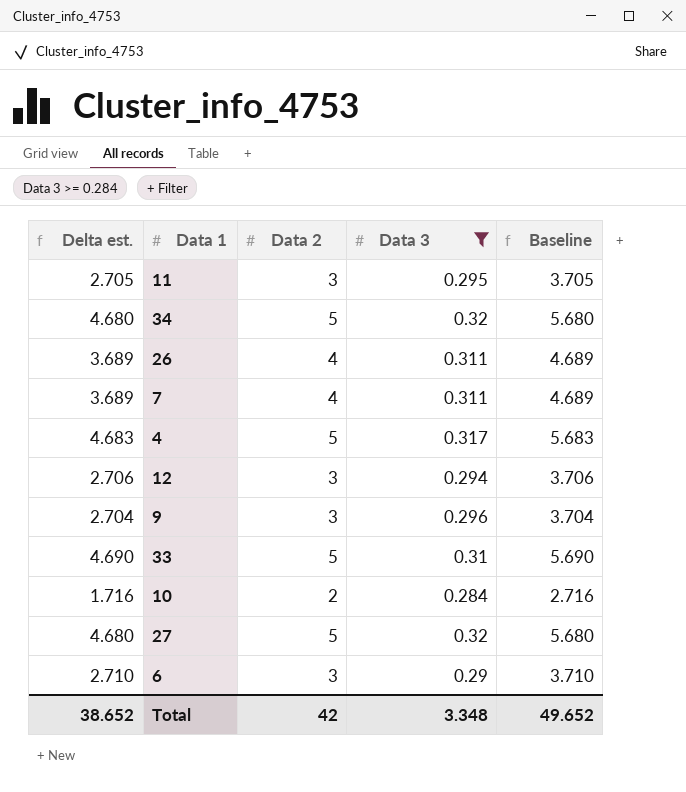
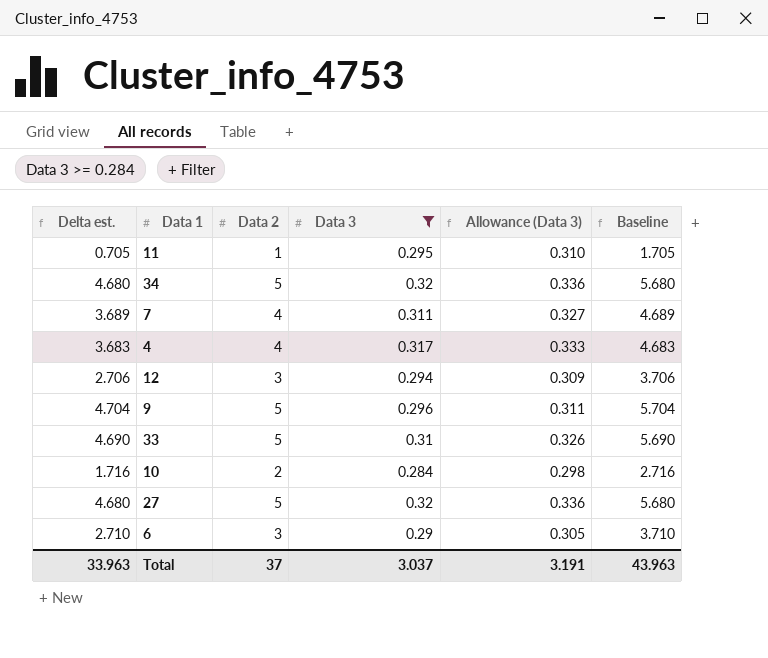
column Allowance (Data 3) | formula: none -> [Data 3] * 1.05
row 26: 3.689 | 4 | 0.311 | 4.689 -> none
11 | Delta est.: 2.705 -> 0.705
11 | Data 2: 3 -> 1
11 | Baseline: 3.705 -> 1.705
4 | Delta est.: 4.683 -> 3.683
4 | Data 2: 5 -> 4
4 | Baseline: 5.683 -> 4.683
9 | Delta est.: 2.704 -> 4.704
9 | Data 2: 3 -> 5
9 | Baseline: 3.704 -> 5.704
Total | Delta est.: 38.652 -> 33.963
Total | Data 2: 42 -> 37
Total | Data 3: 3.348 -> 3.037
Total | Baseline: 49.652 -> 43.963

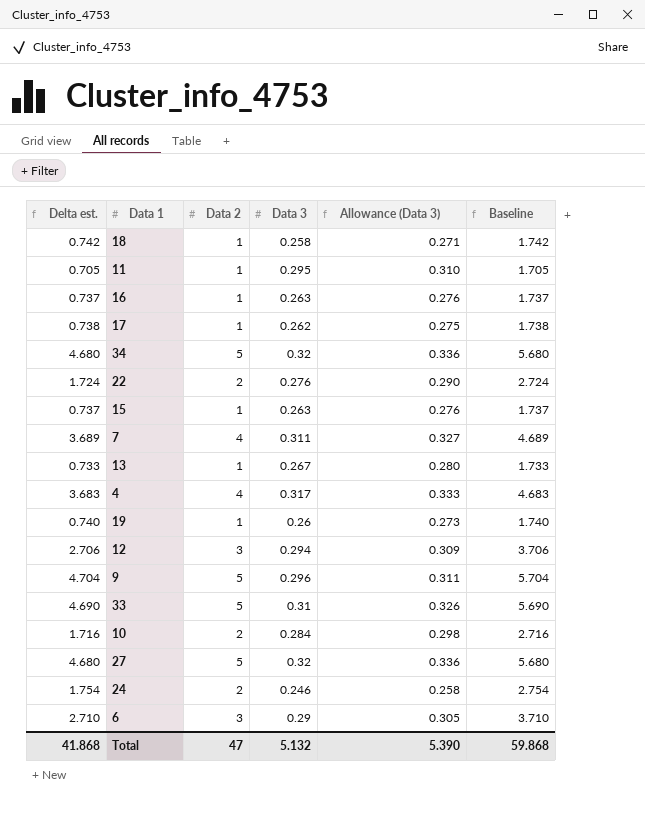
filter: Data 3 >= 0.284 -> none
Total | Delta est.: 33.963 -> 41.868
Total | Data 2: 37 -> 47
Total | Data 3: 3.037 -> 5.132
Total | Allowance (Data 3): 3.191 -> 5.390
Total | Baseline: 43.963 -> 59.868

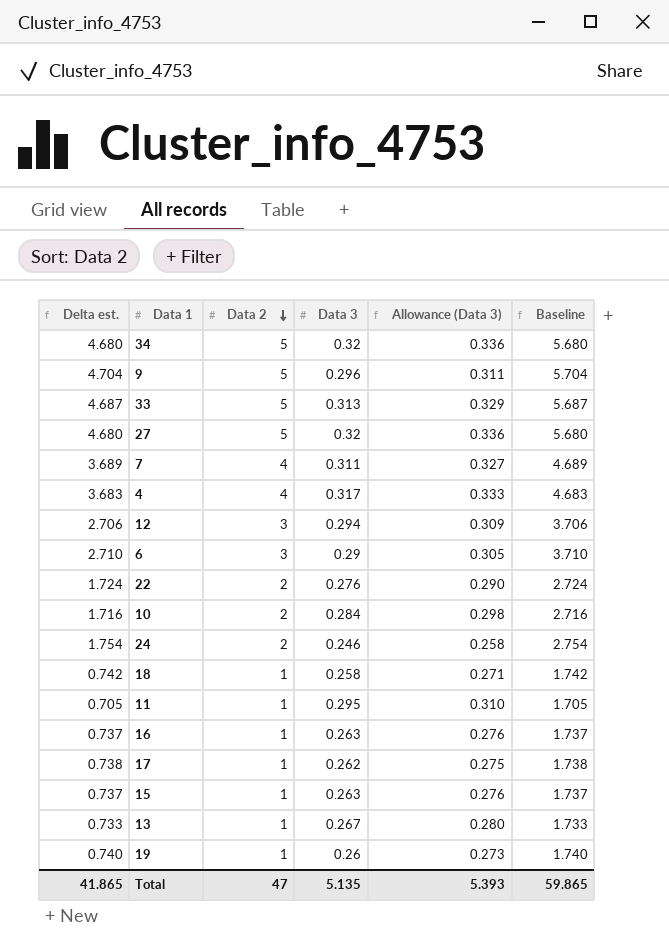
row order: none -> Data 2 descending
33 | Delta est.: 4.690 -> 4.687
33 | Data 3: 0.31 -> 0.313
33 | Allowance (Data 3): 0.326 -> 0.329
33 | Baseline: 5.690 -> 5.687
Total | Delta est.: 41.868 -> 41.865
Total | Data 3: 5.132 -> 5.135
Total | Allowance (Data 3): 5.390 -> 5.393
Total | Baseline: 59.868 -> 59.865

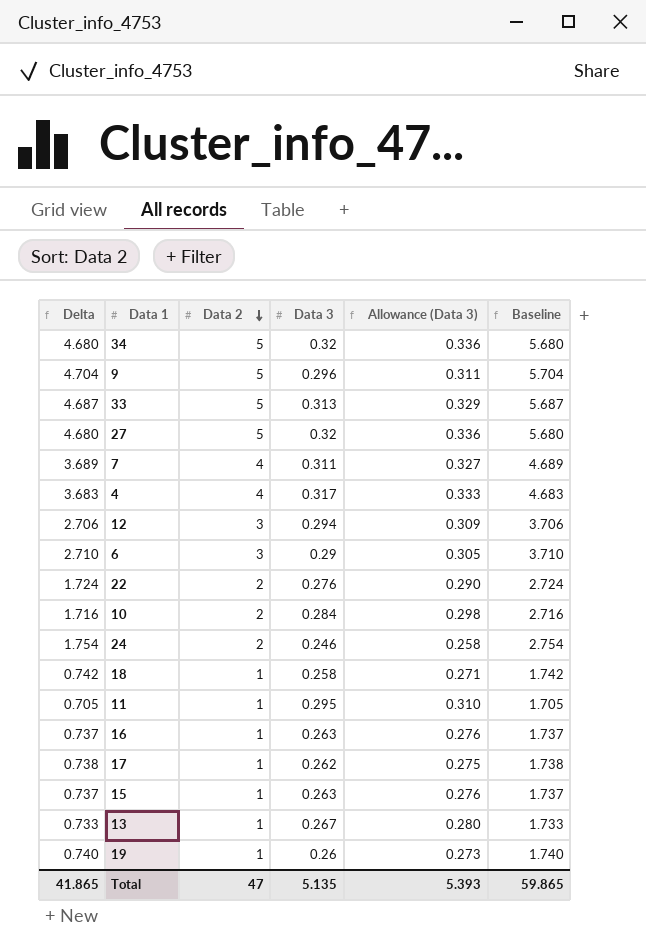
column name: Delta est. -> Delta

